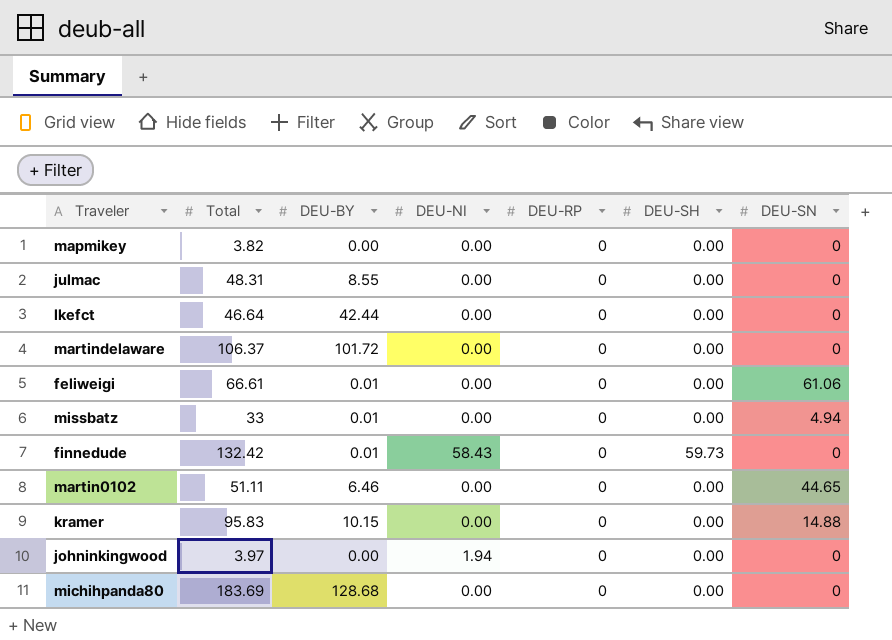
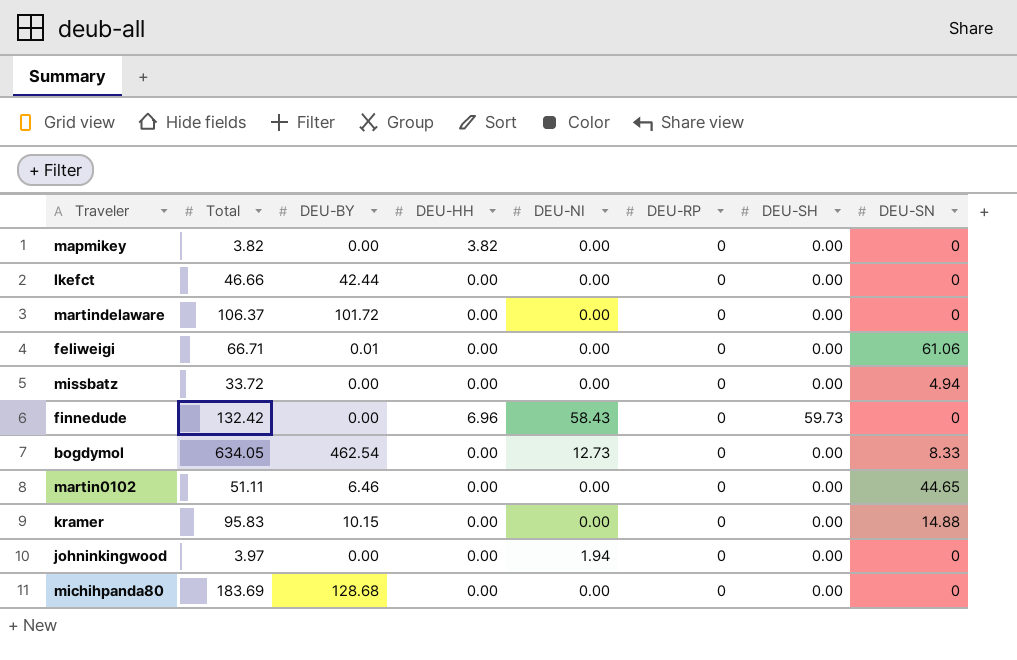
column DEU-HH | position: none -> 4
row julmac: 48.31 | 8.55 | 0.00 | 0 | 0.00 | 0 -> none
lkefct | Total: 46.64 -> 46.66
feliweigi | Total: 66.61 -> 66.71
missbatz | Total: 33 -> 33.72
missbatz | DEU-BY: 0.01 -> 0.00
finnedude | DEU-BY: 0.01 -> 0.00
row bogdymol: none -> 634.05 | 462.54 | 0.00 | 12.73 | 0 | 0.00 | 8.33

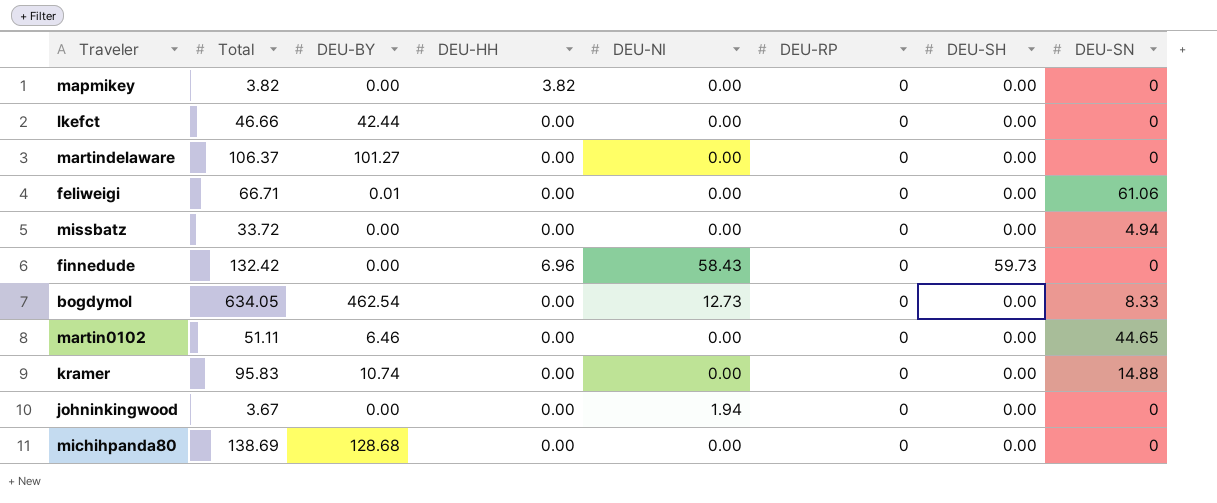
martindelaware | DEU-BY: 101.72 -> 101.27
kramer | DEU-BY: 10.15 -> 10.74
johninkingwood | Total: 3.97 -> 3.67
michihpanda80 | Total: 183.69 -> 138.69

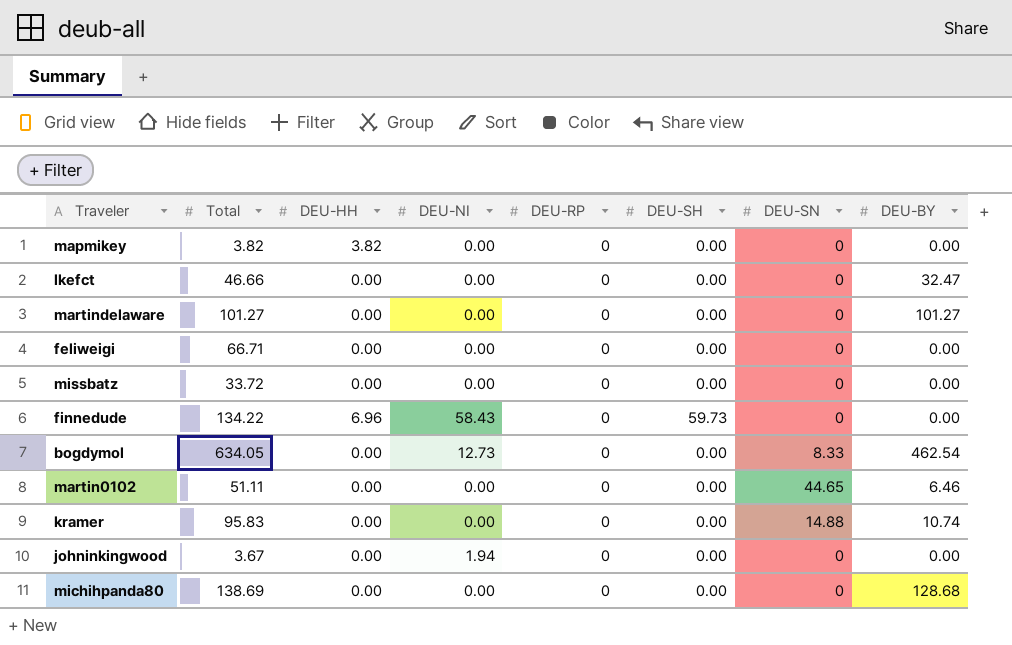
column DEU-BY | position: 3 -> 8
lkefct | DEU-BY: 42.44 -> 32.47
martindelaware | Total: 106.37 -> 101.27
feliweigi | DEU-SN: 61.06 -> 0
feliweigi | DEU-BY: 0.01 -> 0.00
missbatz | DEU-SN: 4.94 -> 0
finnedude | Total: 132.42 -> 134.22

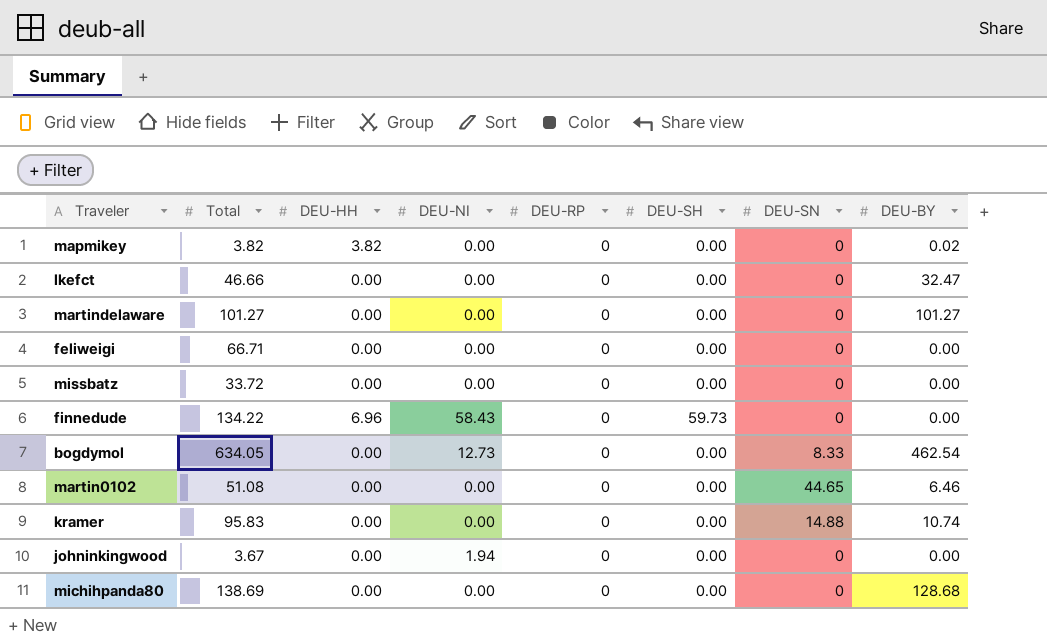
mapmikey | DEU-BY: 0.00 -> 0.02
martin0102 | Total: 51.11 -> 51.08

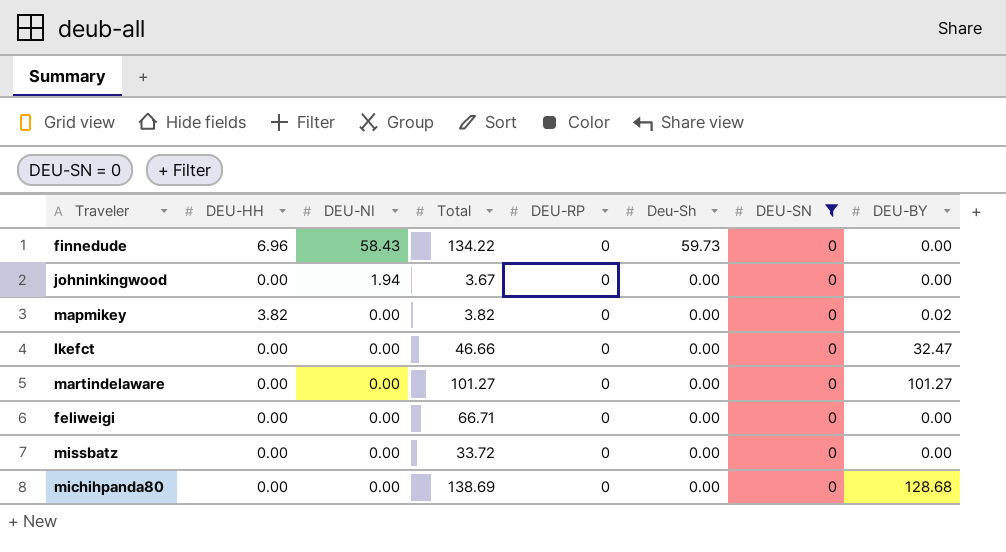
filter: none -> DEU-SN = 0
row order: none -> DEU-NI descending
column Total | position: 2 -> 4
column name: DEU-SH -> Deu-Sh

